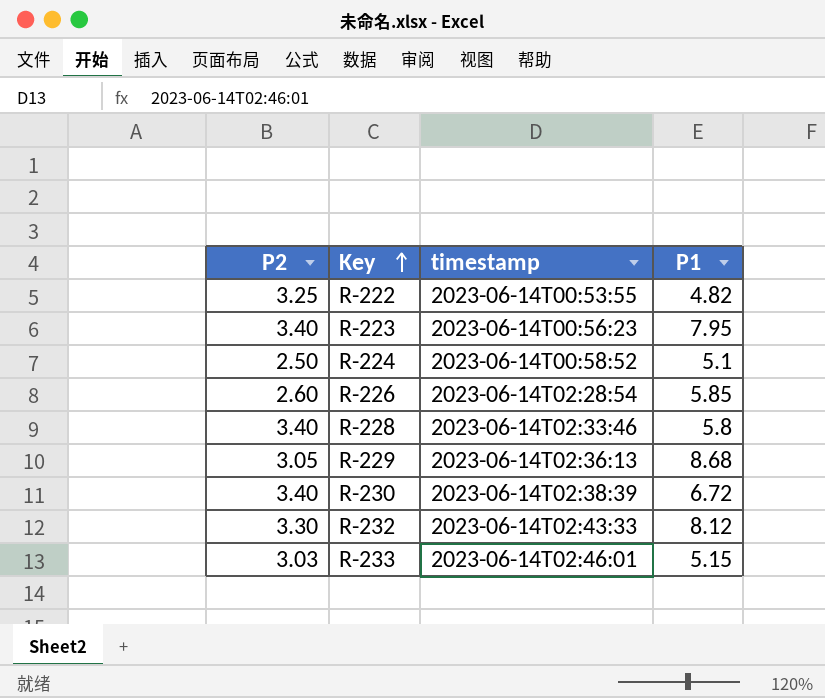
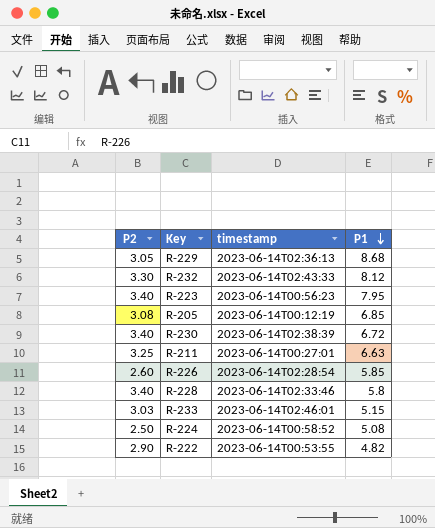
row order: Key ascending -> P1 descending
row R-205: none -> 3.08 | 2023-06-14T00:12:19 | 6.85
row R-211: none -> 3.25 | 2023-06-14T00:27:01 | 6.63
R-224 | P1: 5.1 -> 5.08
R-222 | P2: 3.25 -> 2.90

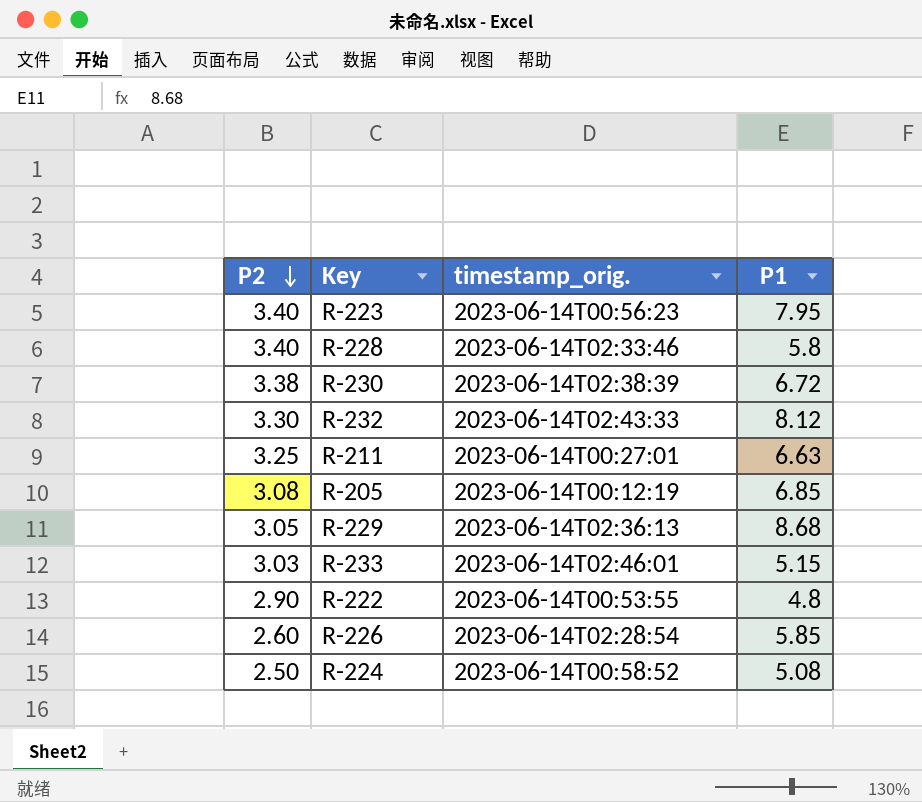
row order: P1 descending -> P2 descending
column name: timestamp -> timestamp_orig.
R-230 | P2: 3.40 -> 3.38
R-222 | P1: 4.82 -> 4.8

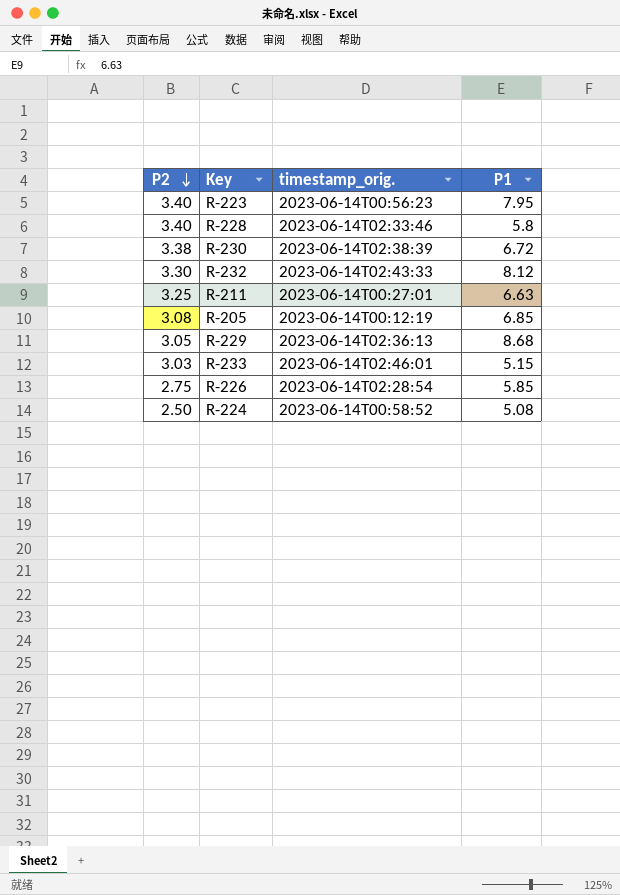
row R-222: 2.90 | 2023-06-14T00:53:55 | 4.8 -> none
R-226 | P2: 2.60 -> 2.75

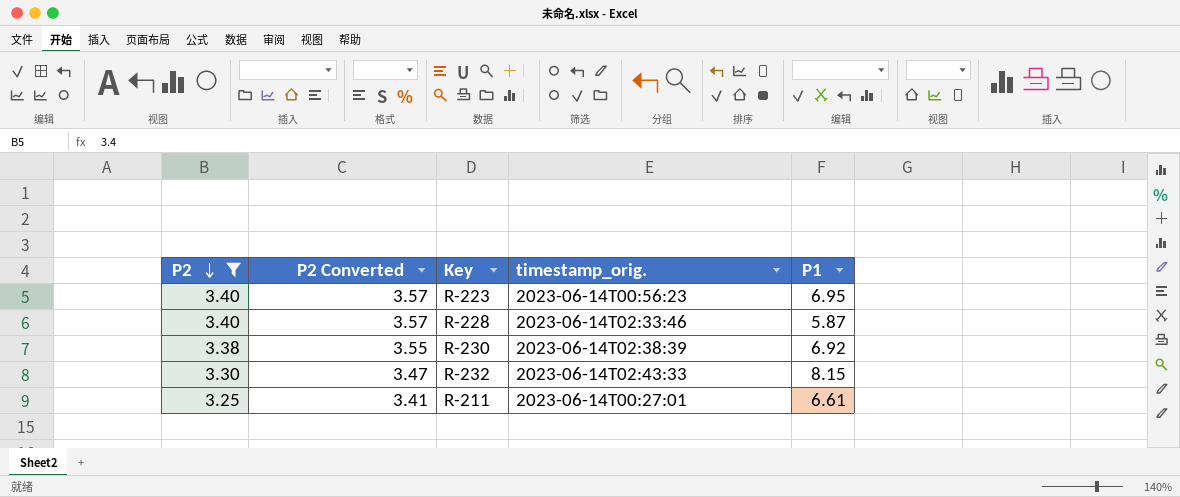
filter: none -> P2 >= 3.25
column P2 Converted | formula: none -> [P2] * 1.05
R-223 | P1: 7.95 -> 6.95
R-228 | P1: 5.8 -> 5.87
R-230 | P1: 6.72 -> 6.92
R-232 | P1: 8.12 -> 8.15
R-211 | P1: 6.63 -> 6.61

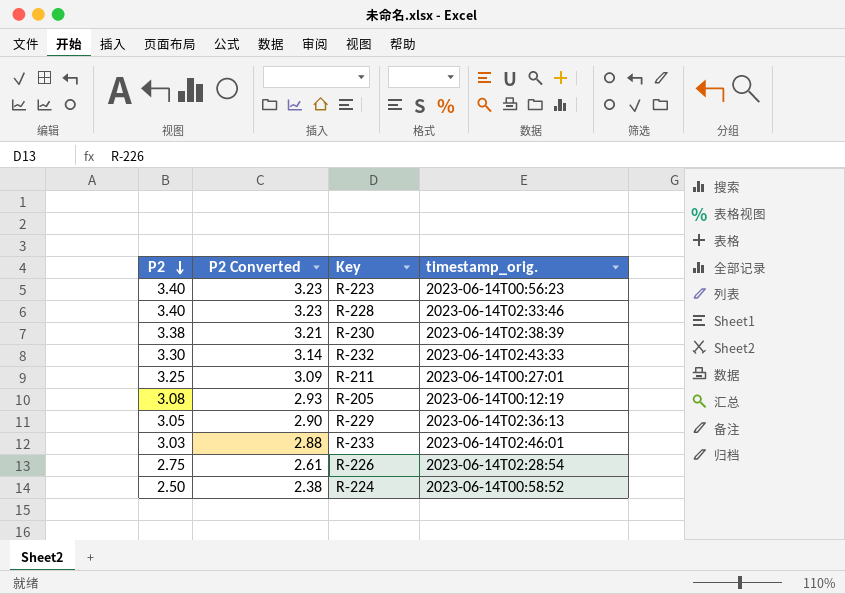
filter: P2 >= 3.25 -> none
column P1 | position: 5 -> none
column P2 Converted | formula: [P2] * 1.05 -> [P2] * 0.95

